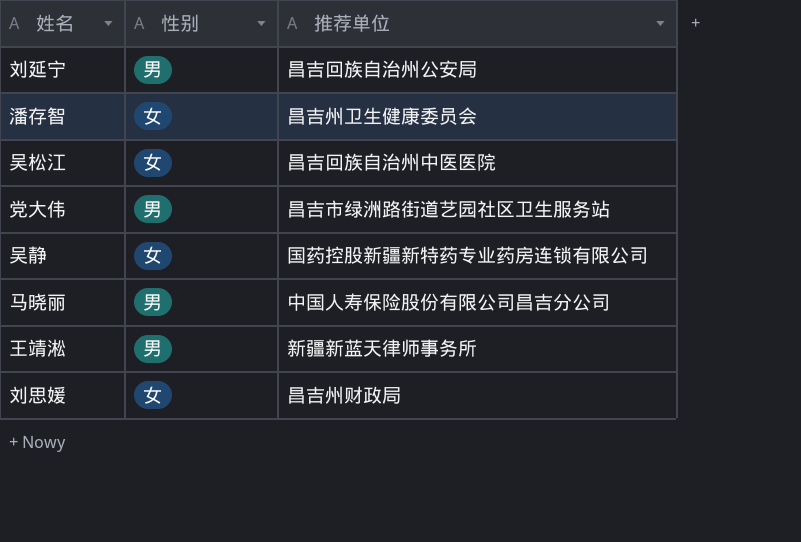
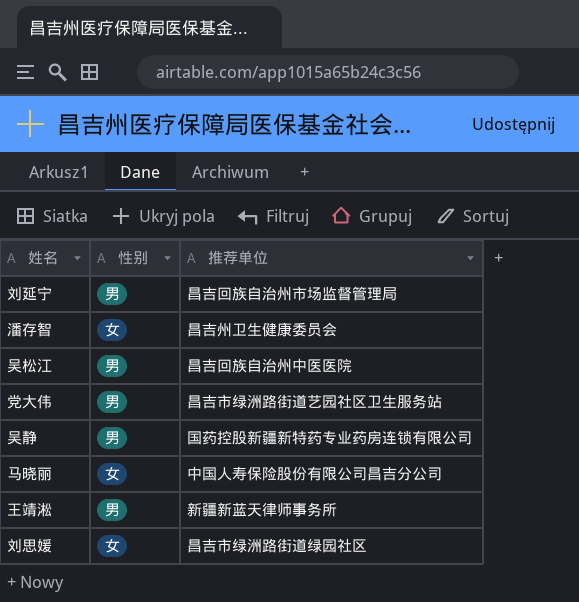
刘延宁 | 推荐单位: 昌吉回族自治州公安局 -> 昌吉回族自治州市场监督管理局
吴松江 | 性别: 女 -> 男
吴静 | 性别: 女 -> 男
马晓丽 | 性别: 男 -> 女
刘思媛 | 推荐单位: 昌吉州财政局 -> 昌吉市绿洲路街道绿园社区

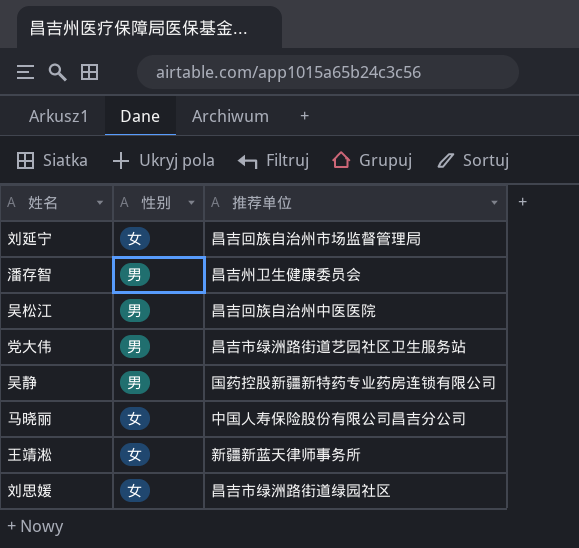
刘延宁 | 性别: 男 -> 女
潘存智 | 性别: 女 -> 男
王靖淞 | 性别: 男 -> 女

